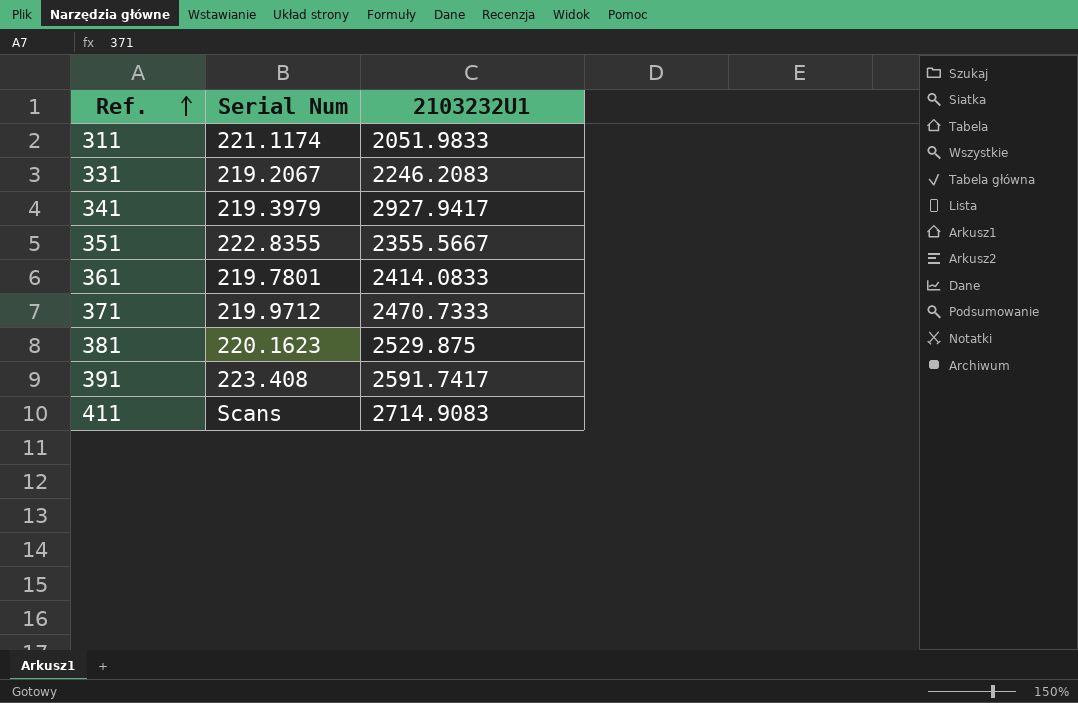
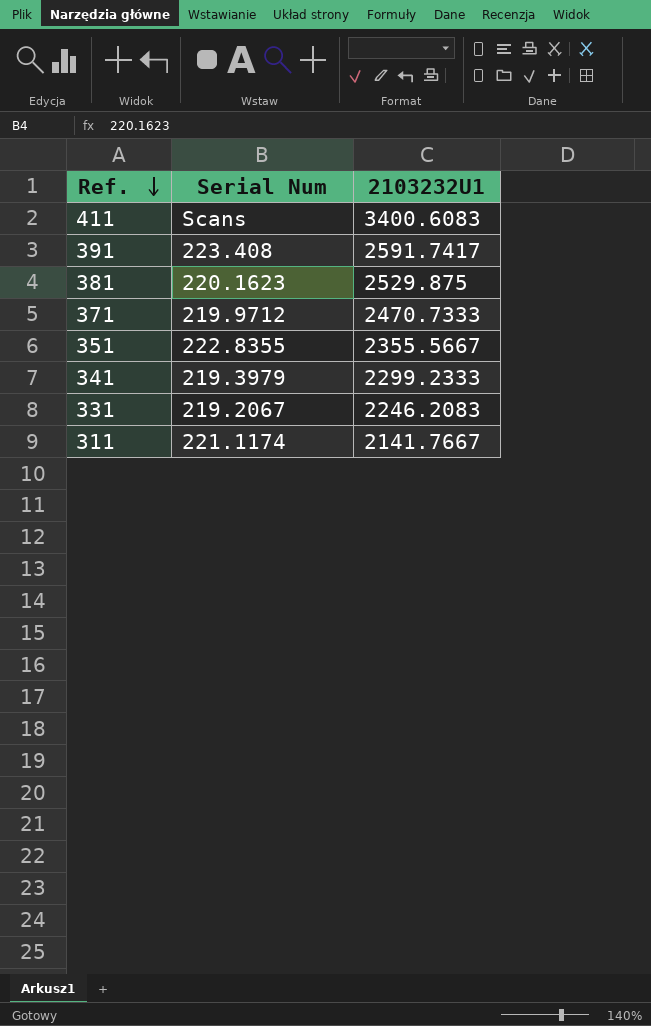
row order: Ref. ascending -> Ref. descending
row 361: 219.7801 | 2414.0833 -> none
411 | 2103232U1: 2714.9083 -> 3400.6083
341 | 2103232U1: 2927.9417 -> 2299.2333
311 | 2103232U1: 2051.9833 -> 2141.7667

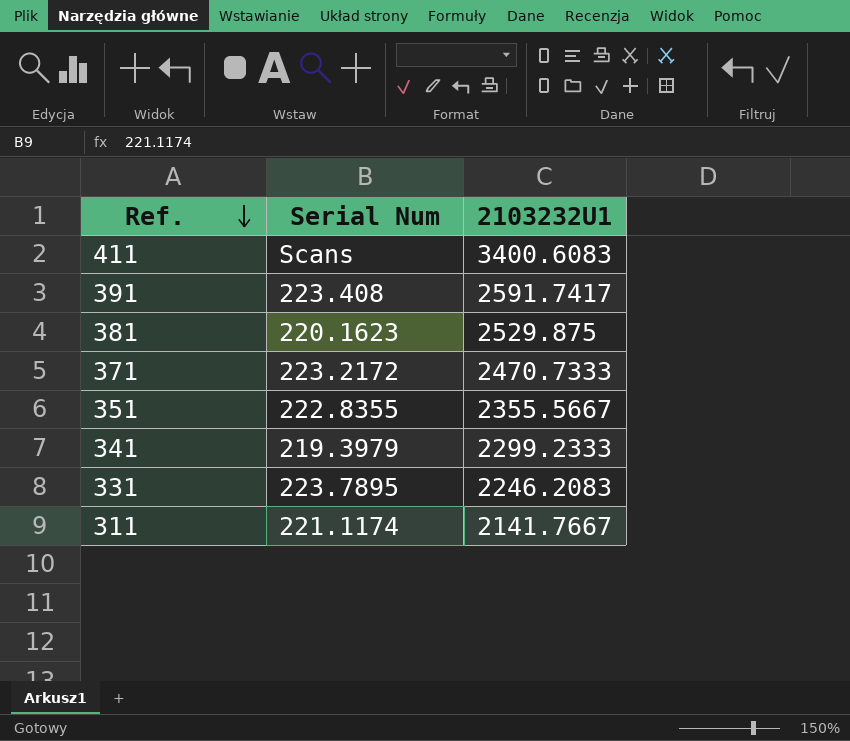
371 | Serial Num: 219.9712 -> 223.2172
331 | Serial Num: 219.2067 -> 223.7895

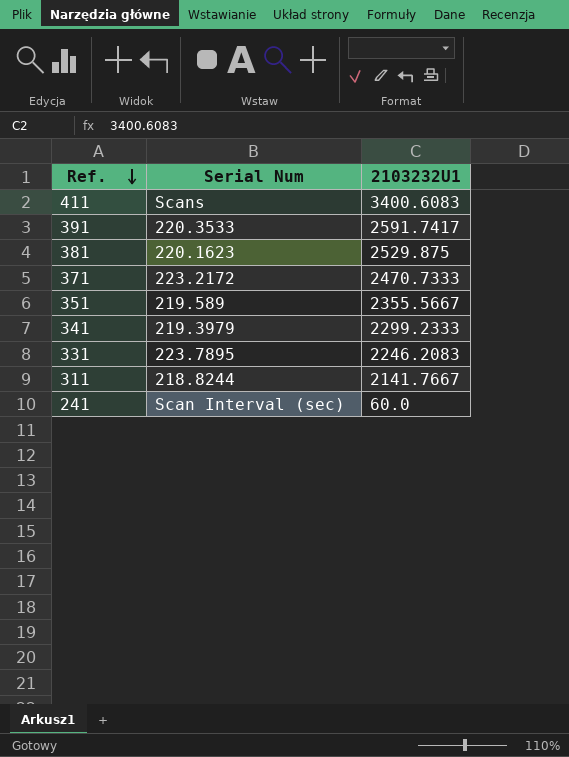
391 | Serial Num: 223.408 -> 220.3533
351 | Serial Num: 222.8355 -> 219.589
311 | Serial Num: 221.1174 -> 218.8244
row 241: none -> Scan Interval (sec) | 60.0

